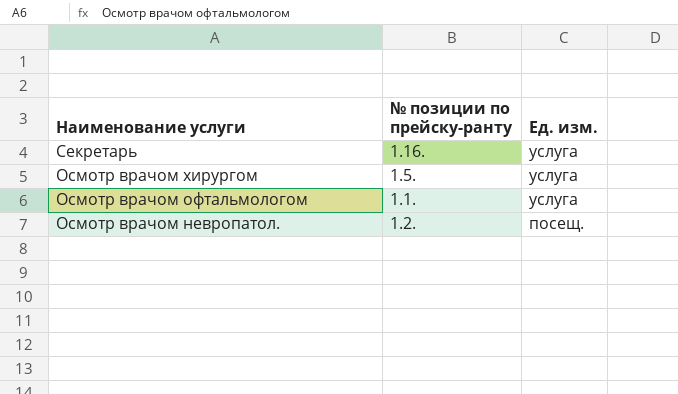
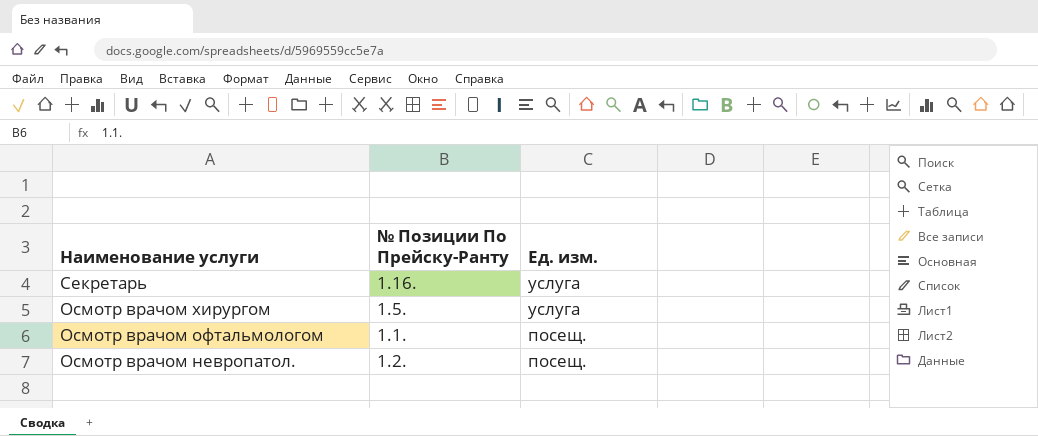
column name: № позиции по прейску-ранту -> № Позиции По Прейску-Ранту
Осмотр врачом офтальмологом | Ед. изм.: услуга -> посещ.

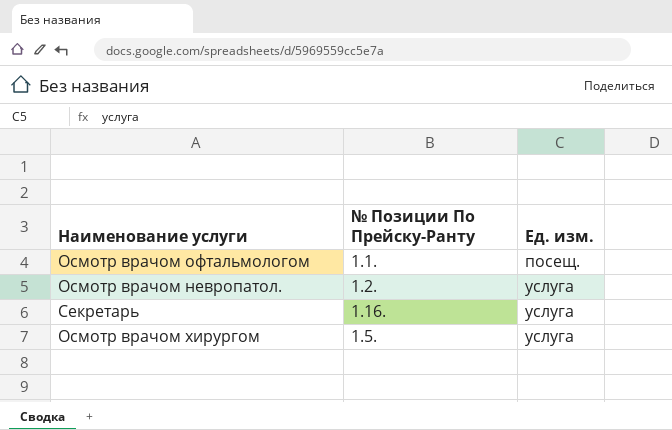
row order: Наименование услуги descending -> Ед. изм. ascending
Осмотр врачом невропатол. | Ед. изм.: посещ. -> услуга

